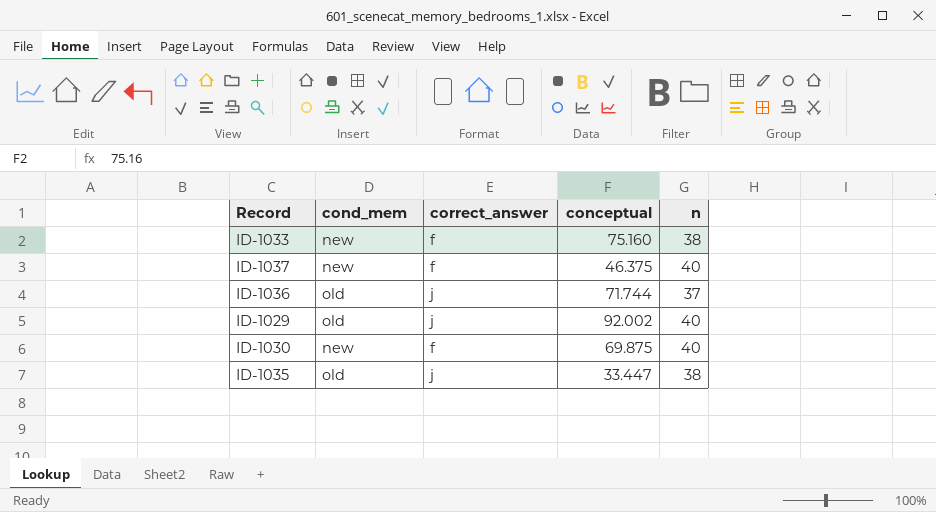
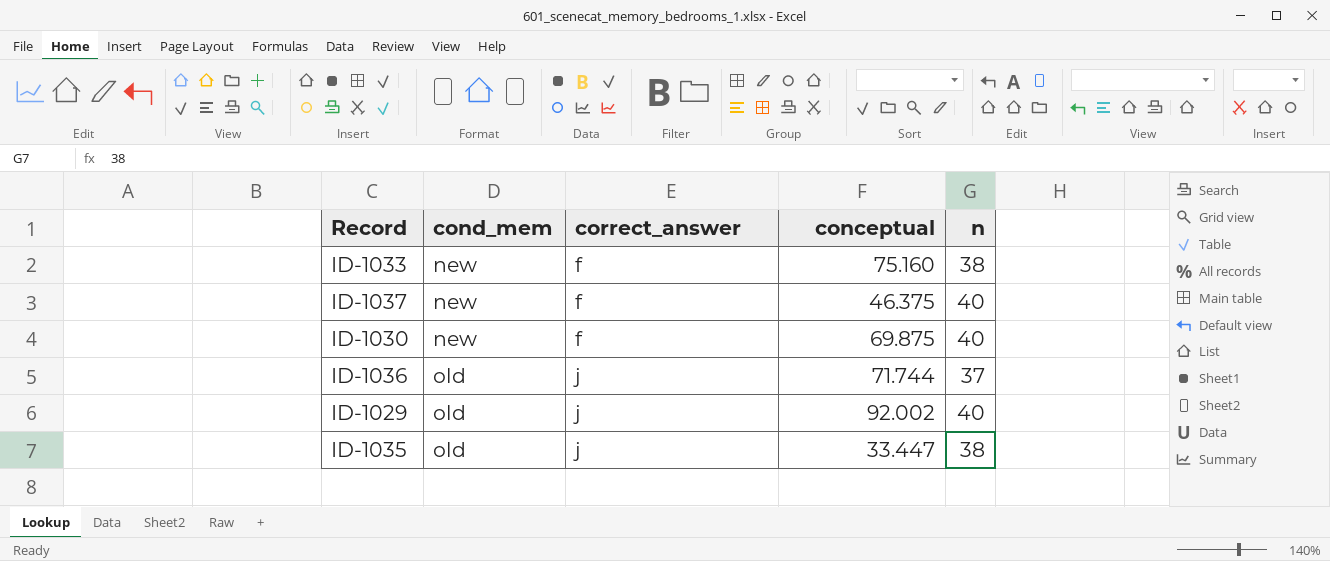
row order: none -> cond_mem ascending

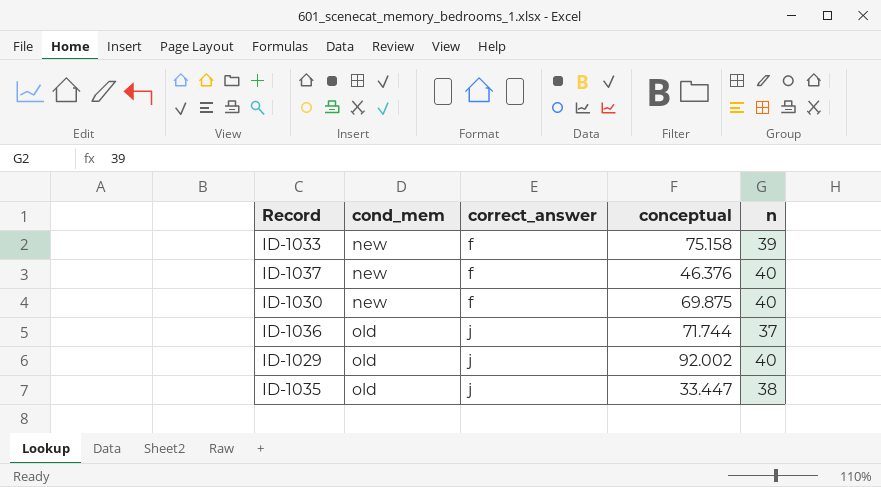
ID-1033 | conceptual: 75.160 -> 75.158
ID-1033 | n: 38 -> 39
ID-1037 | conceptual: 46.375 -> 46.376

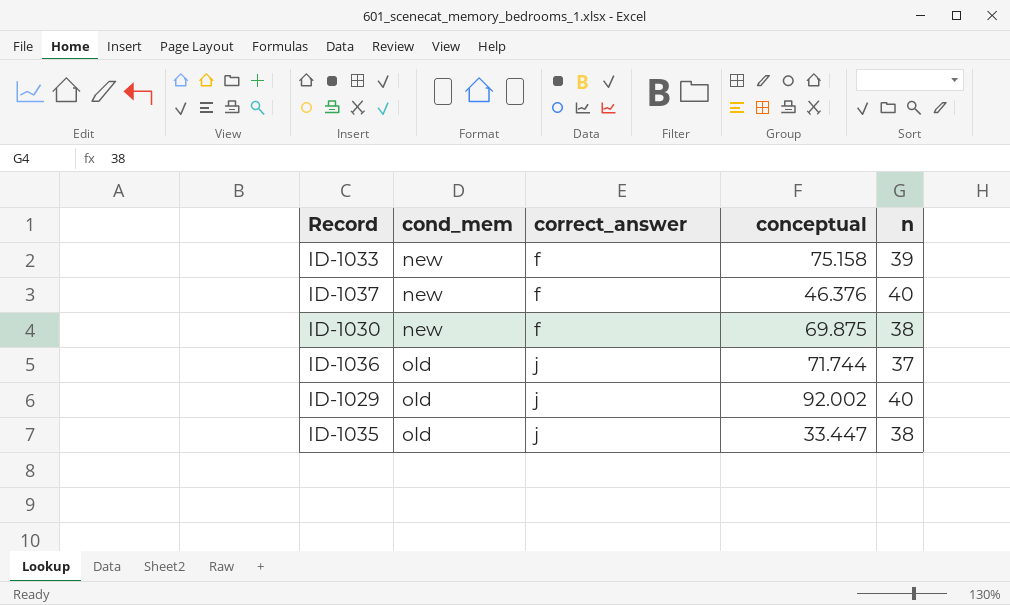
ID-1030 | n: 40 -> 38

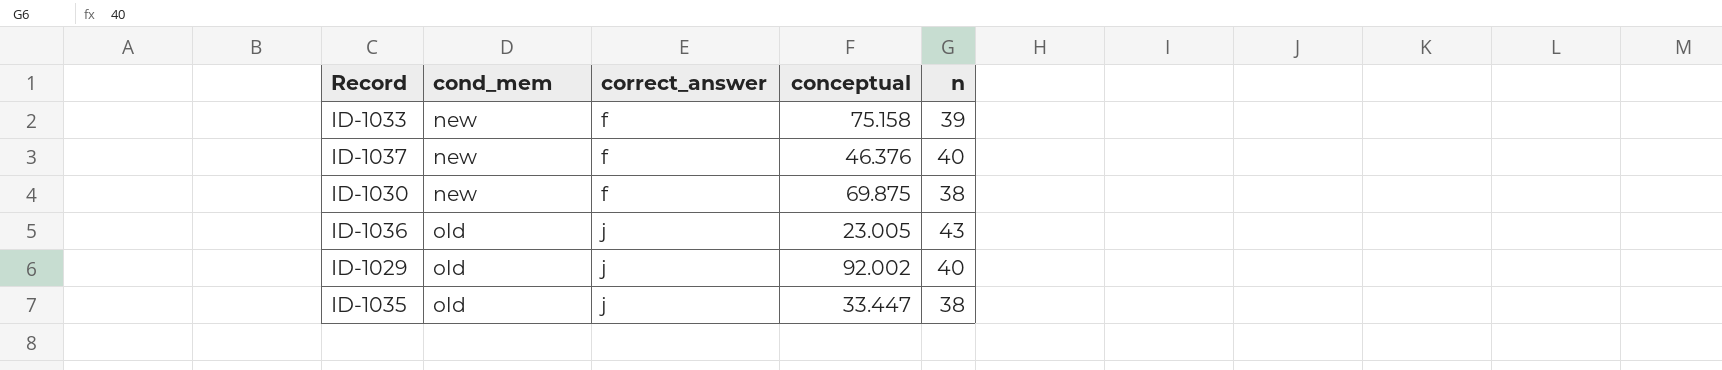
ID-1036 | conceptual: 71.744 -> 23.005
ID-1036 | n: 37 -> 43

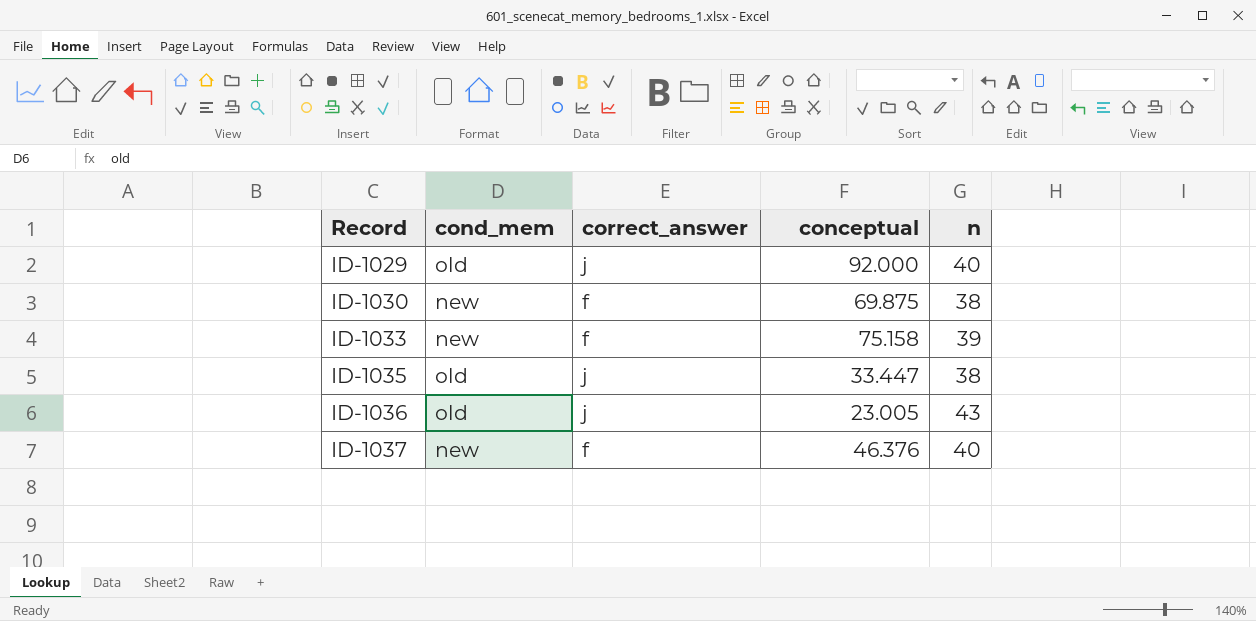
row order: cond_mem ascending -> Record ascending
ID-1029 | conceptual: 92.002 -> 92.000

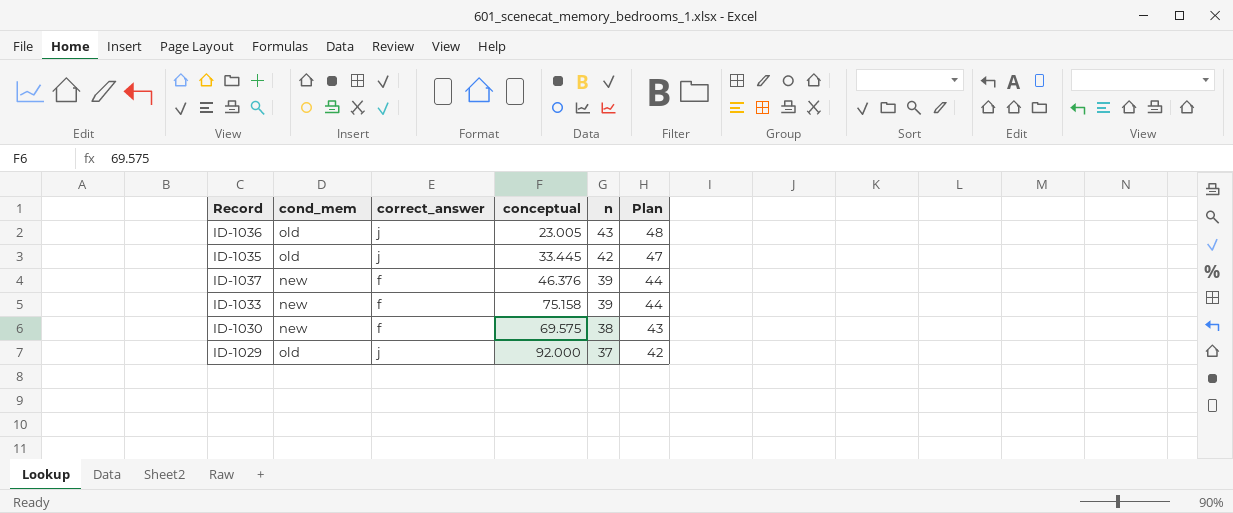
row order: Record ascending -> n descending
column Plan | formula: none -> [n] + 5
ID-1035 | conceptual: 33.447 -> 33.445
ID-1035 | n: 38 -> 42
ID-1037 | n: 40 -> 39
ID-1030 | conceptual: 69.875 -> 69.575
ID-1029 | n: 40 -> 37

